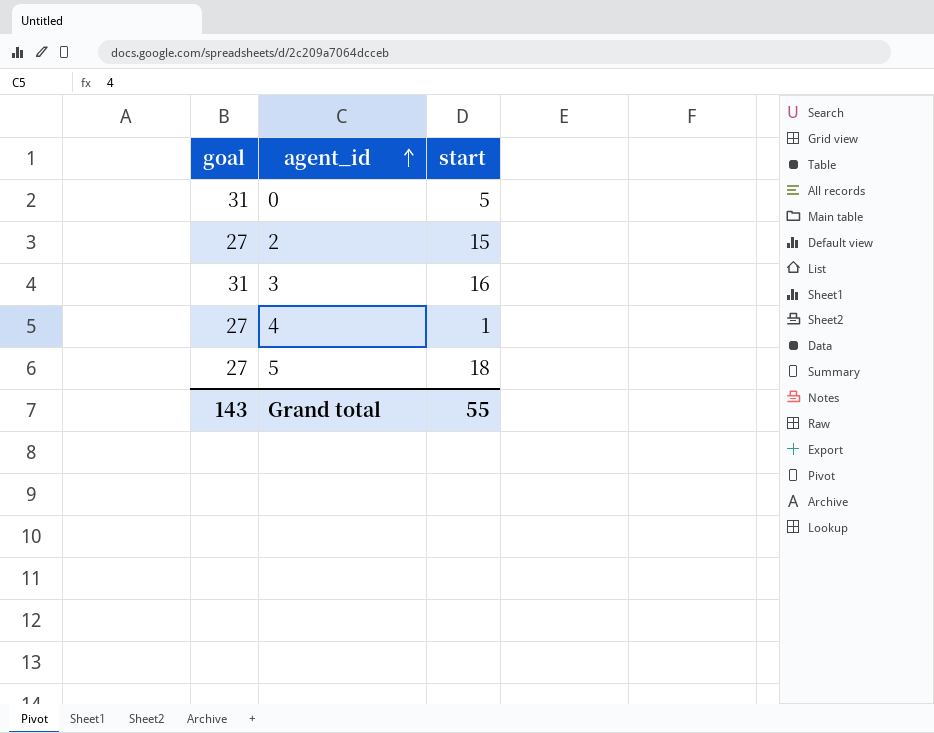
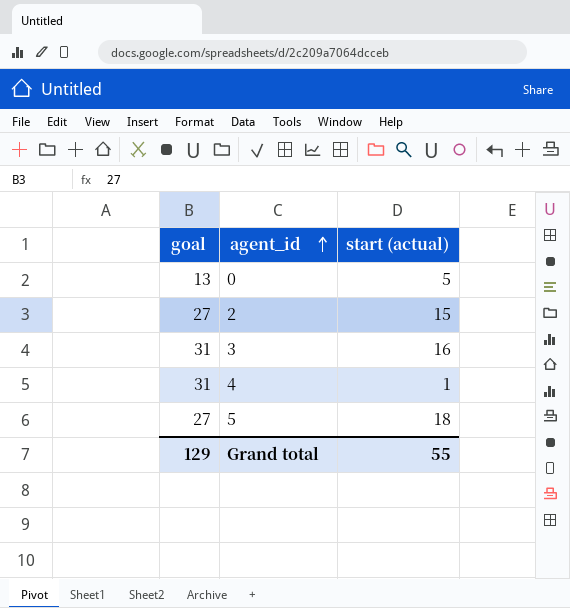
column name: start -> start (actual)
0 | goal: 31 -> 13
4 | goal: 27 -> 31
Grand total | goal: 143 -> 129

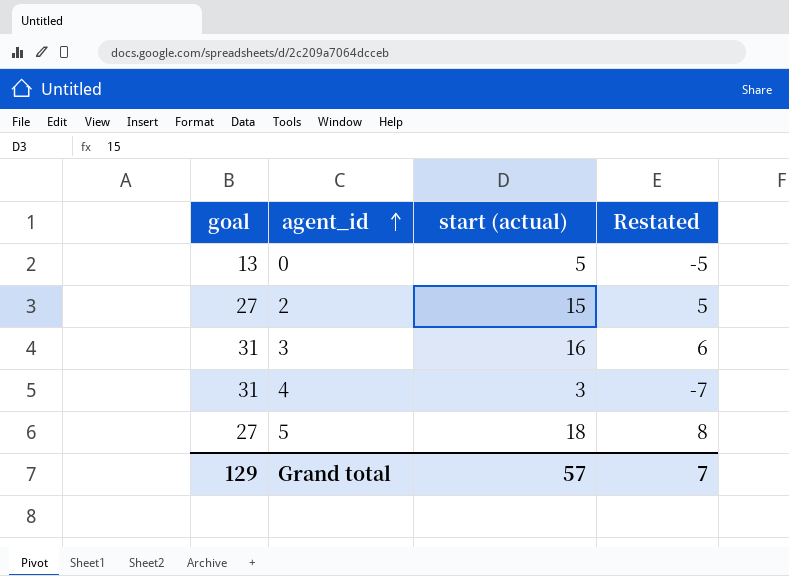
column Restated | formula: none -> [start (actual)] - 10
4 | start (actual): 1 -> 3
Grand total | start (actual): 55 -> 57

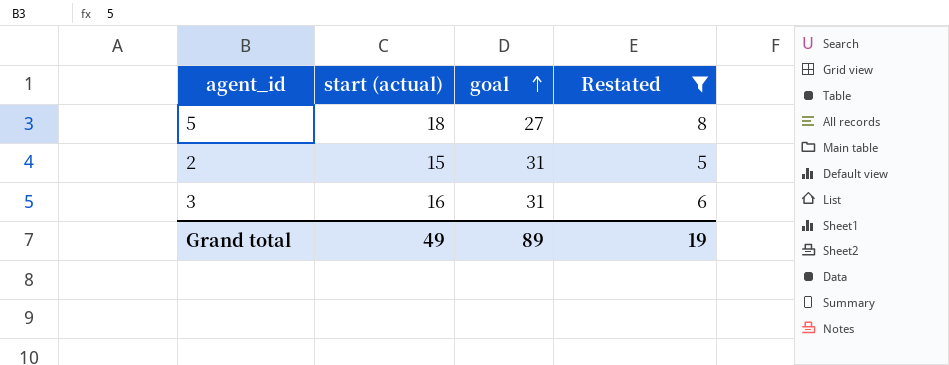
filter: none -> Restated >= 5
row order: agent_id ascending -> goal ascending
column goal | position: 1 -> 3
2 | goal: 27 -> 31
Grand total | start (actual): 57 -> 49
Grand total | goal: 129 -> 89
Grand total | Restated: 7 -> 19

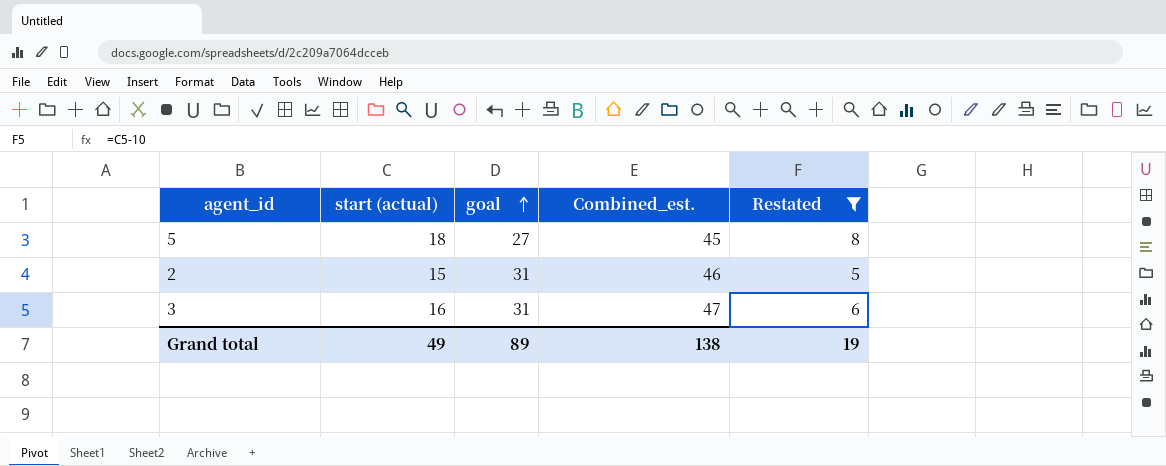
column Combined_est. | formula: none -> [start (actual)] + [goal]

